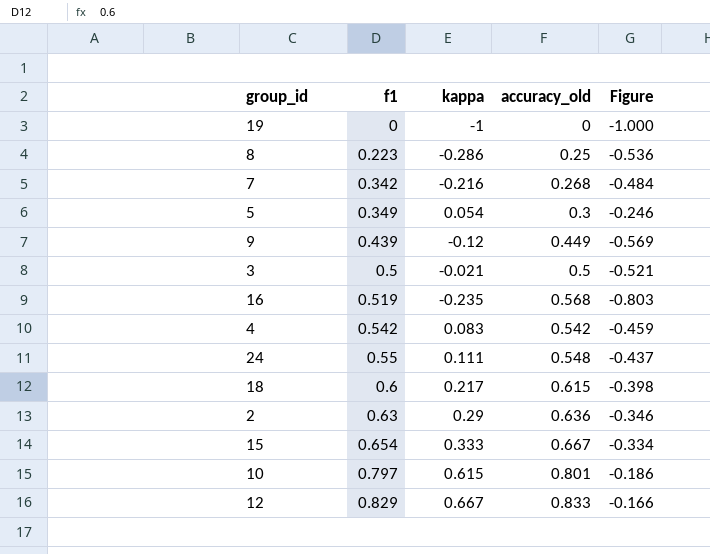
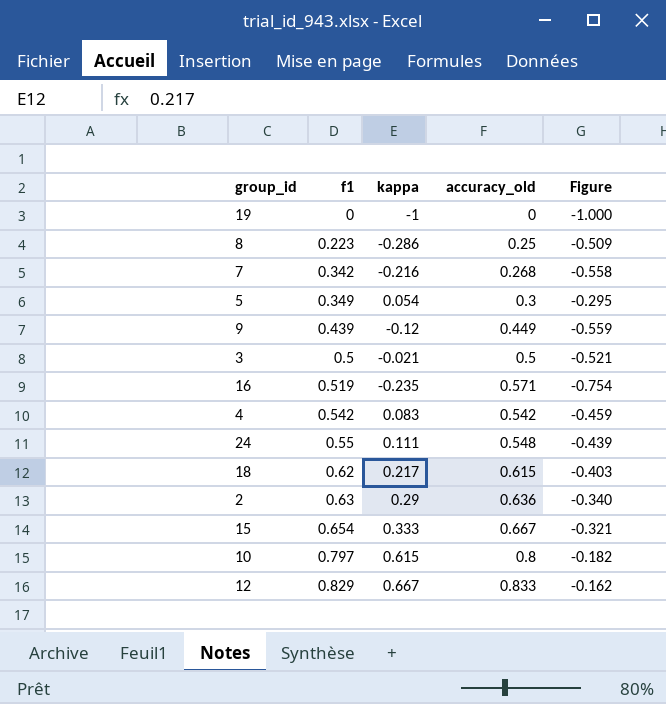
column Figure | formula: [kappa] - [accuracy_old] -> [kappa] - [f1]
16 | accuracy_old: 0.568 -> 0.571
18 | f1: 0.6 -> 0.62
10 | accuracy_old: 0.801 -> 0.8

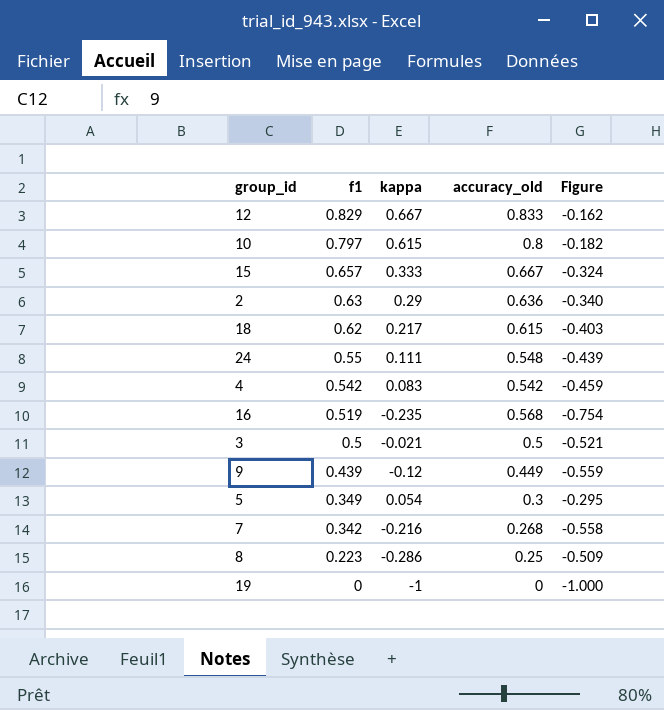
row order: f1 ascending -> f1 descending
15 | f1: 0.654 -> 0.657
15 | Figure: -0.321 -> -0.324
16 | accuracy_old: 0.571 -> 0.568

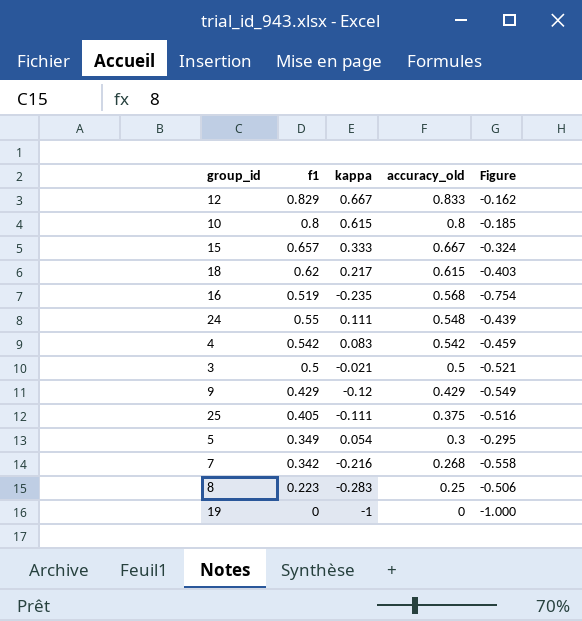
row order: f1 descending -> accuracy_old descending
row 2: 0.63 | 0.29 | 0.636 | -0.340 -> none
10 | f1: 0.797 -> 0.8
10 | Figure: -0.182 -> -0.185
9 | f1: 0.439 -> 0.429
9 | accuracy_old: 0.449 -> 0.429
9 | Figure: -0.559 -> -0.549
row 25: none -> 0.405 | -0.111 | 0.375 | -0.516
8 | kappa: -0.286 -> -0.283
8 | Figure: -0.509 -> -0.506

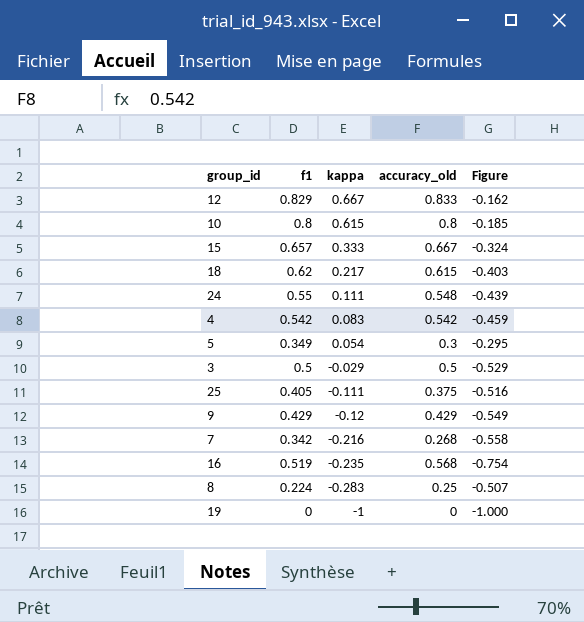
row order: accuracy_old descending -> kappa descending
3 | kappa: -0.021 -> -0.029
3 | Figure: -0.521 -> -0.529
8 | f1: 0.223 -> 0.224
8 | Figure: -0.506 -> -0.507

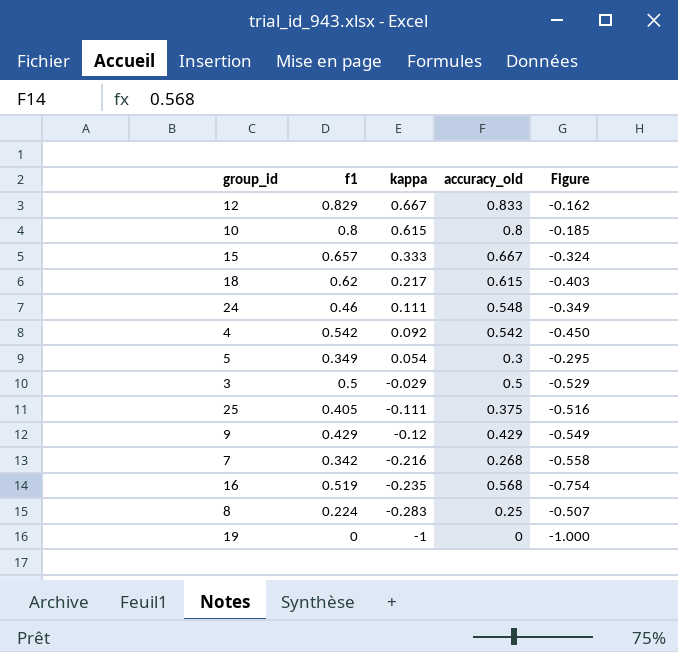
24 | f1: 0.55 -> 0.46
24 | Figure: -0.439 -> -0.349
4 | kappa: 0.083 -> 0.092
4 | Figure: -0.459 -> -0.450

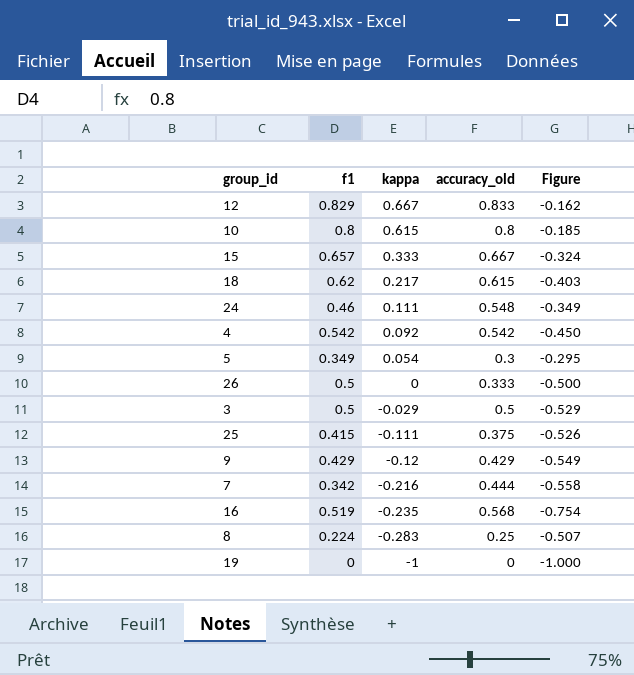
row 26: none -> 0.5 | 0 | 0.333 | -0.500
25 | f1: 0.405 -> 0.415
25 | Figure: -0.516 -> -0.526
7 | accuracy_old: 0.268 -> 0.444

